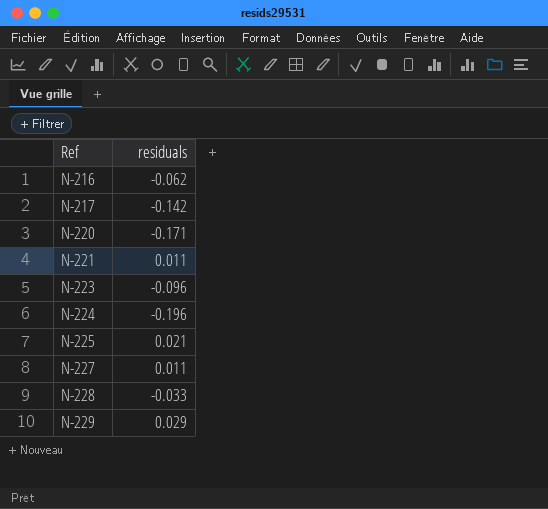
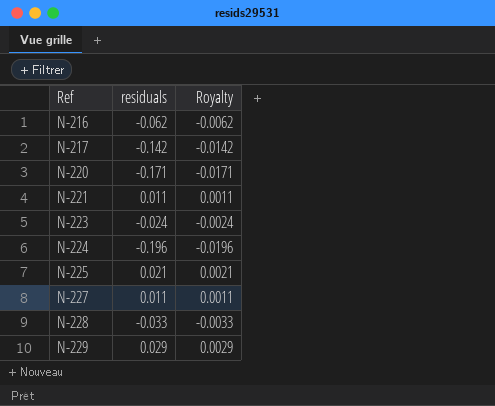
column Royalty | formula: none -> [residuals] * 0.1
N-223 | residuals: -0.096 -> -0.024

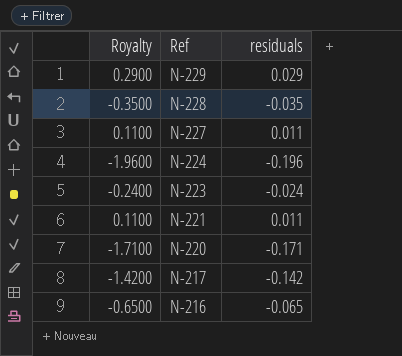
row order: Ref ascending -> Ref descending
column Royalty | formula: [residuals] * 0.1 -> [residuals] * 10
column Royalty | position: 3 -> 1
row N-225: 0.021 | 0.0021 -> none
N-228 | residuals: -0.033 -> -0.035
N-216 | residuals: -0.062 -> -0.065

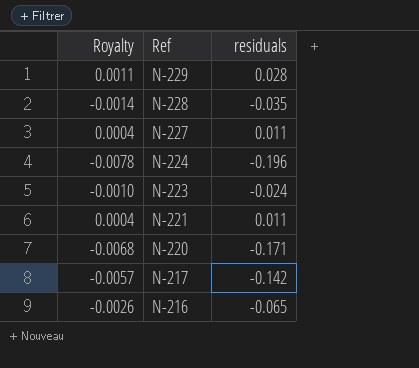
column Royalty | formula: [residuals] * 10 -> [residuals] * 0.04
N-229 | residuals: 0.029 -> 0.028

